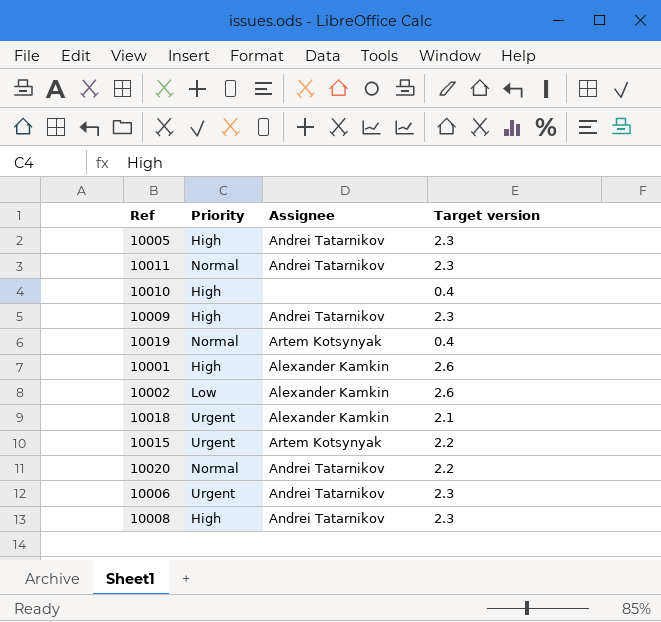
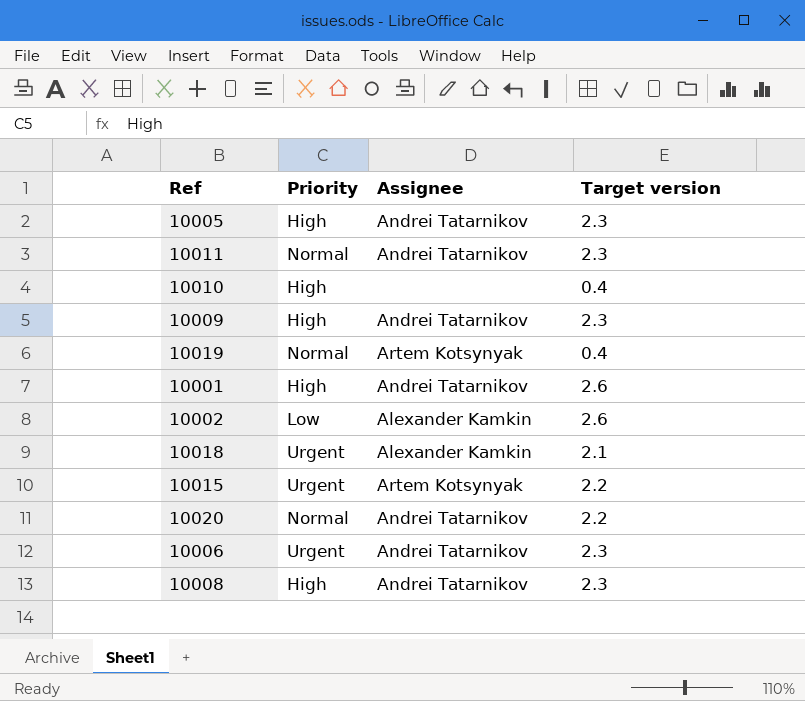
10001 | Assignee: Alexander Kamkin -> Andrei Tatarnikov

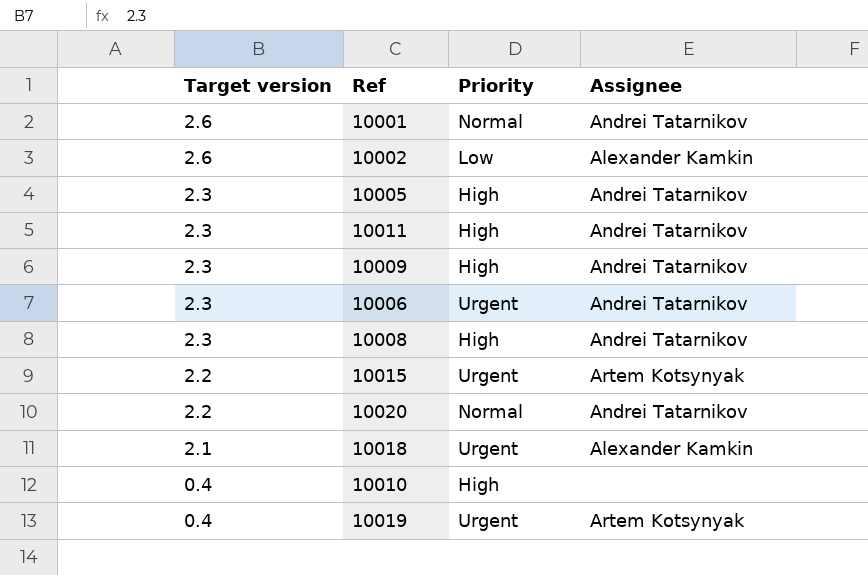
row order: none -> Target version descending
column Target version | position: 4 -> 1
10001 | Priority: High -> Normal
10011 | Priority: Normal -> High
10019 | Priority: Normal -> Urgent

